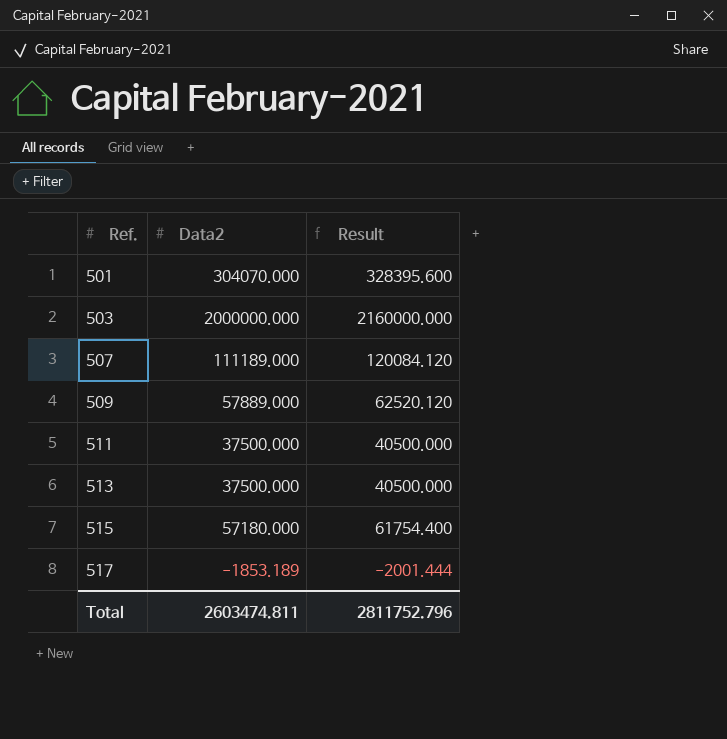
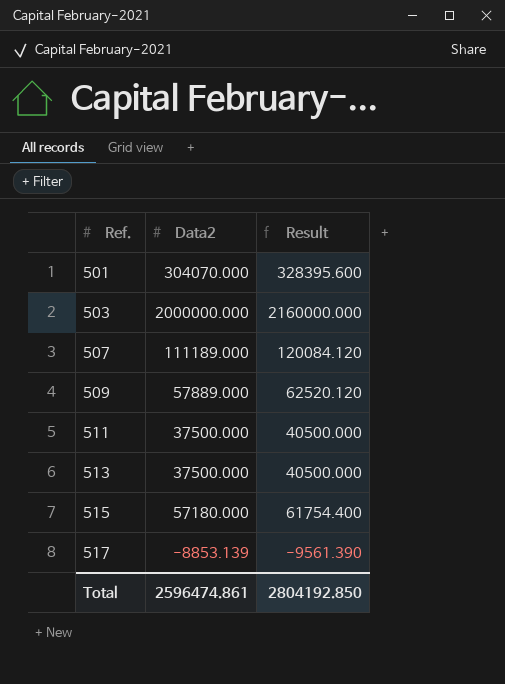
517 | Data2: -1853.189 -> -8853.139
517 | Result: -2001.444 -> -9561.390
Total | Data2: 2603474.811 -> 2596474.861
Total | Result: 2811752.796 -> 2804192.850

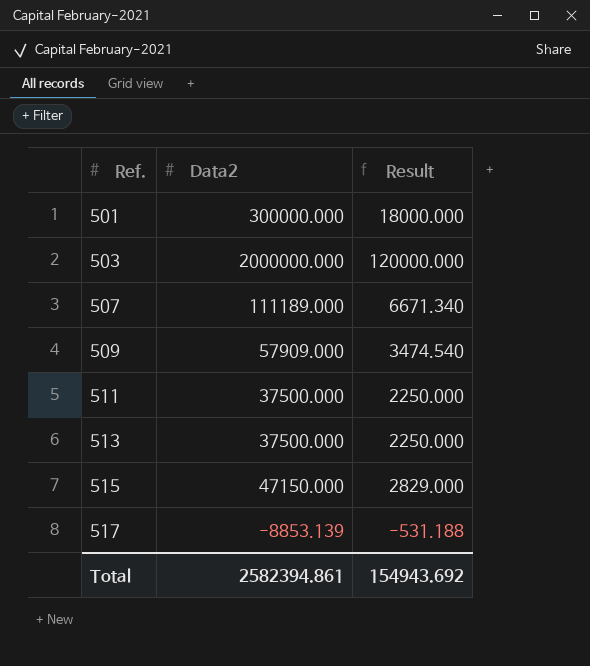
column Result | formula: [Data2] * 1.08 -> [Data2] * 0.06
501 | Data2: 304070.000 -> 300000.000
509 | Data2: 57889.000 -> 57909.000
515 | Data2: 57180.000 -> 47150.000
Total | Data2: 2596474.861 -> 2582394.861
Total | Result: 2804192.850 -> 154943.692

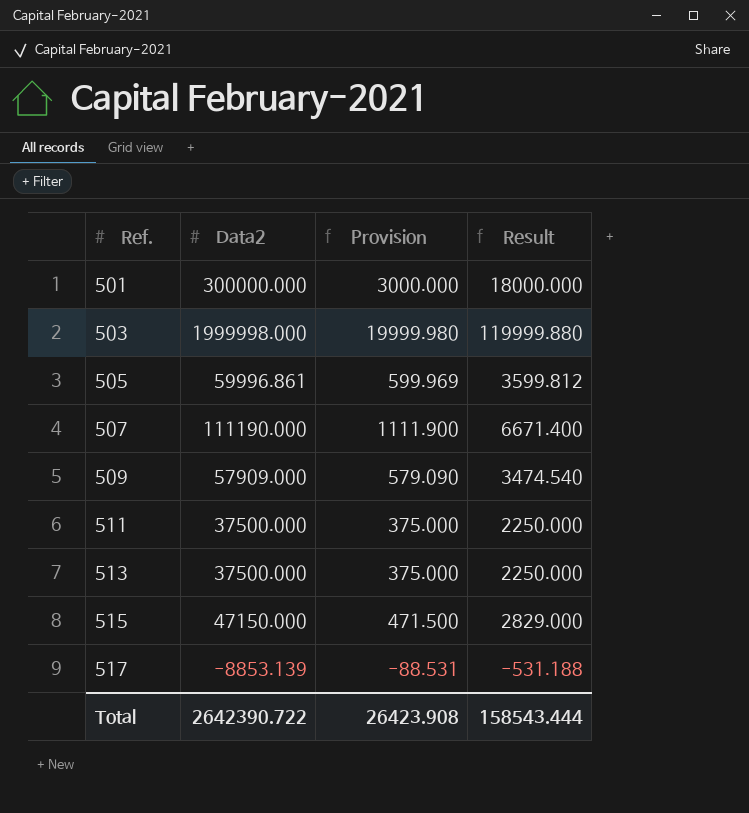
column Provision | formula: none -> [Data2] * 0.01
503 | Data2: 2000000.000 -> 1999998.000
503 | Result: 120000.000 -> 119999.880
row 505: none -> 59996.861 | 599.969 | 3599.812
507 | Data2: 111189.000 -> 111190.000
507 | Result: 6671.340 -> 6671.400
Total | Data2: 2582394.861 -> 2642390.722
Total | Result: 154943.692 -> 158543.444

